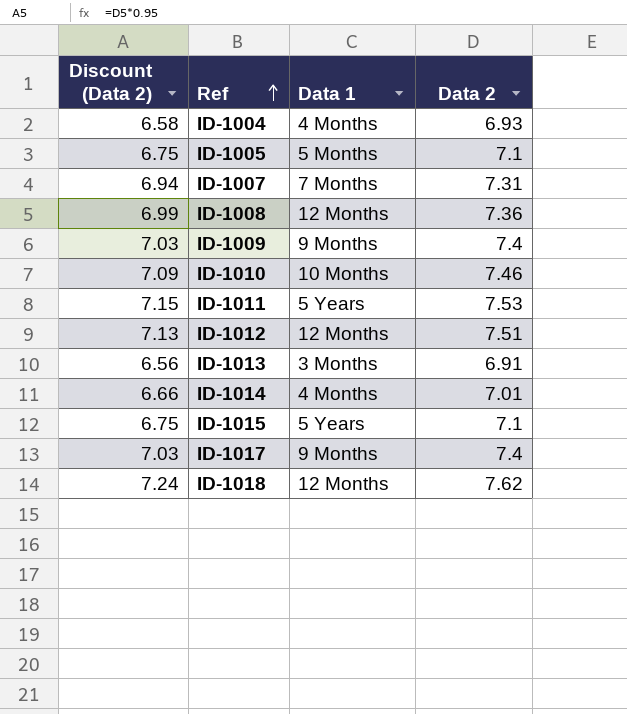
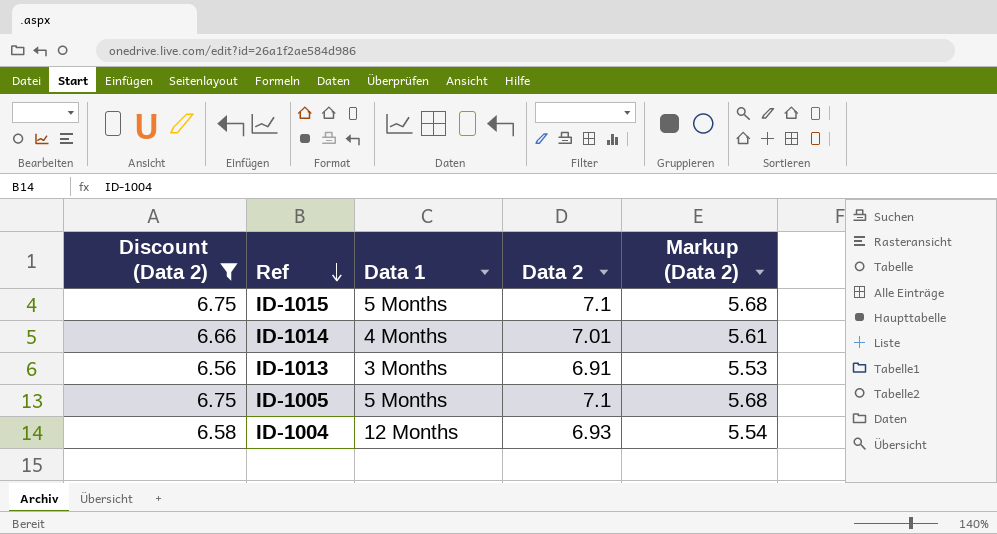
filter: none -> Discount (Data 2) <= 6.75
row order: Ref ascending -> Ref descending
column Markup (Data 2) | formula: none -> [Data 2] * 0.8
ID-1015 | Data 1: 5 Years -> 5 Months
ID-1004 | Data 1: 4 Months -> 12 Months

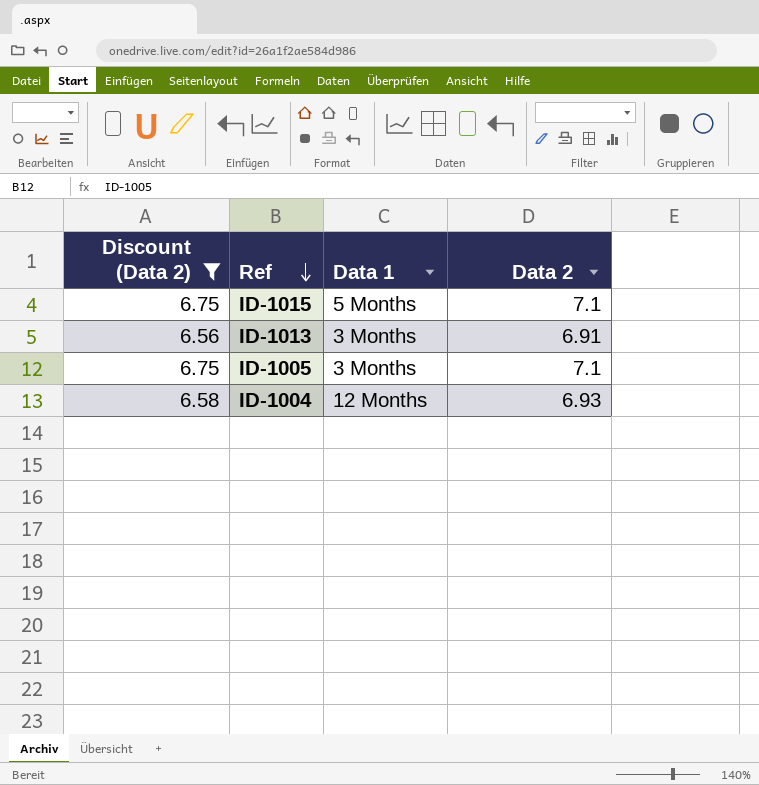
column Markup (Data 2) | formula: [Data 2] * 0.8 -> none
row ID-1014: 6.66 | 4 Months | 7.01 | 5.61 -> none
ID-1005 | Data 1: 5 Months -> 3 Months

